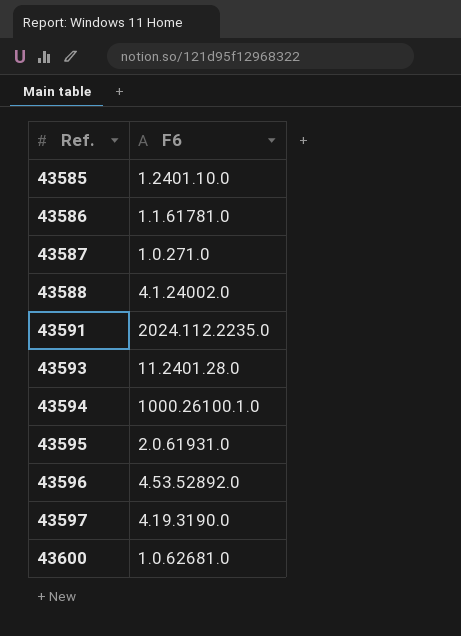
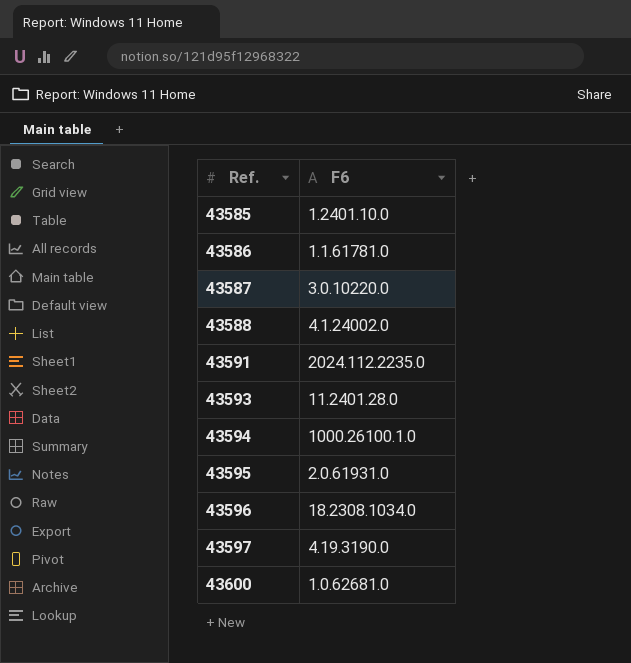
43587 | F6: 1.0.271.0 -> 3.0.10220.0
43596 | F6: 4.53.52892.0 -> 18.2308.1034.0

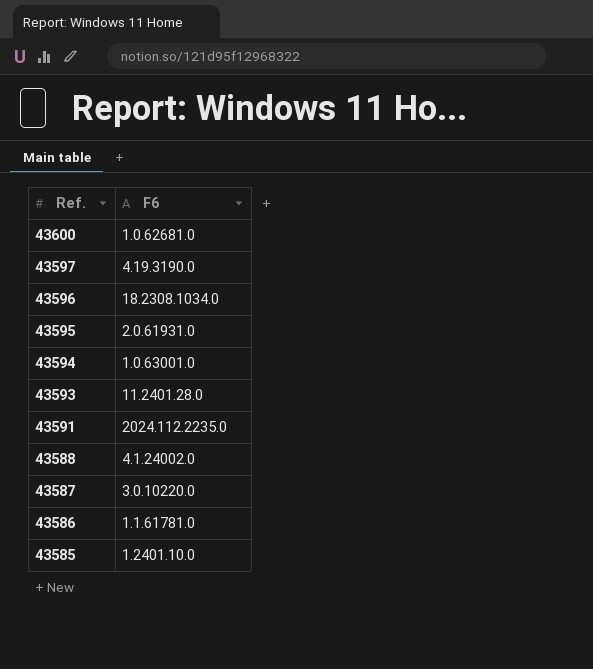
row order: Ref. ascending -> Ref. descending
43594 | F6: 1000.26100.1.0 -> 1.0.63001.0

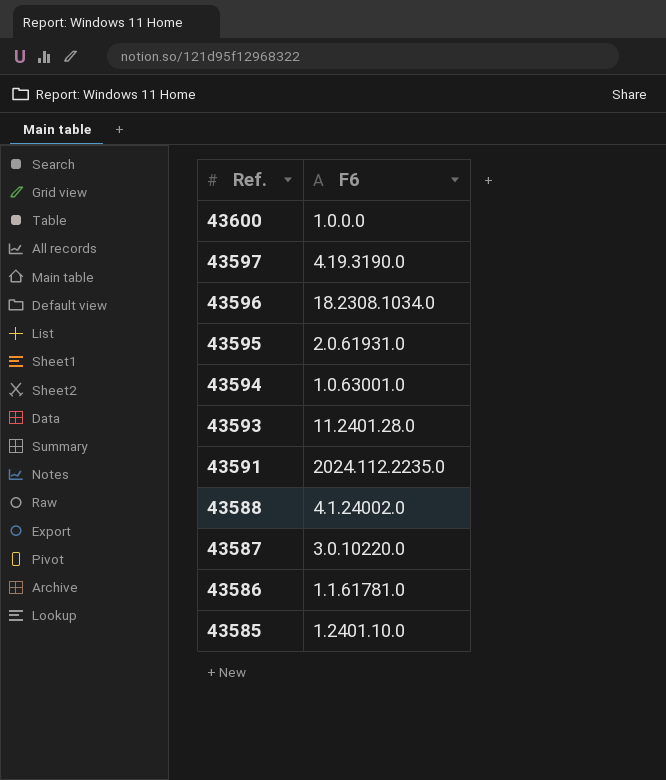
43600 | F6: 1.0.62681.0 -> 1.0.0.0

